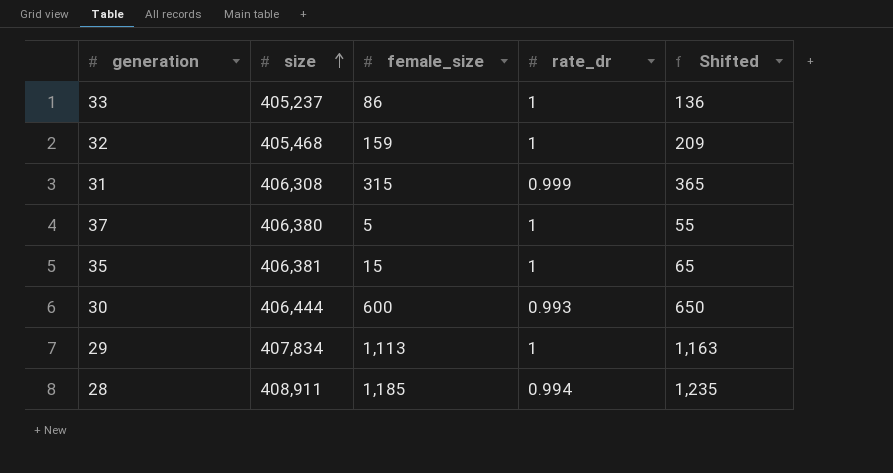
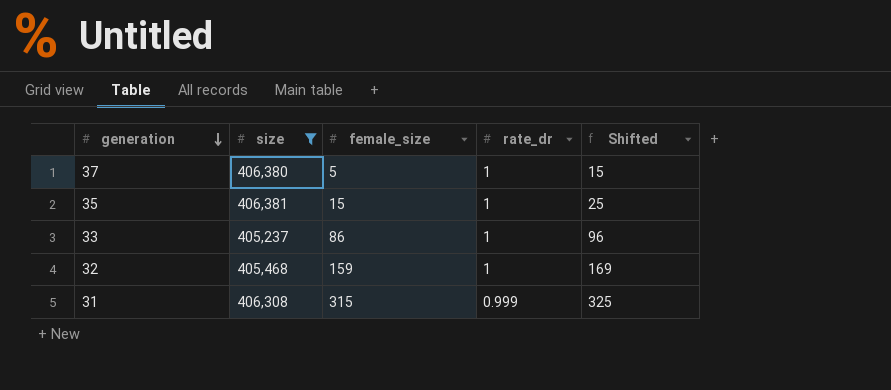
filter: none -> size <= 406,381
row order: size ascending -> generation descending
column Shifted | formula: [female_size] + 50 -> [female_size] + 10

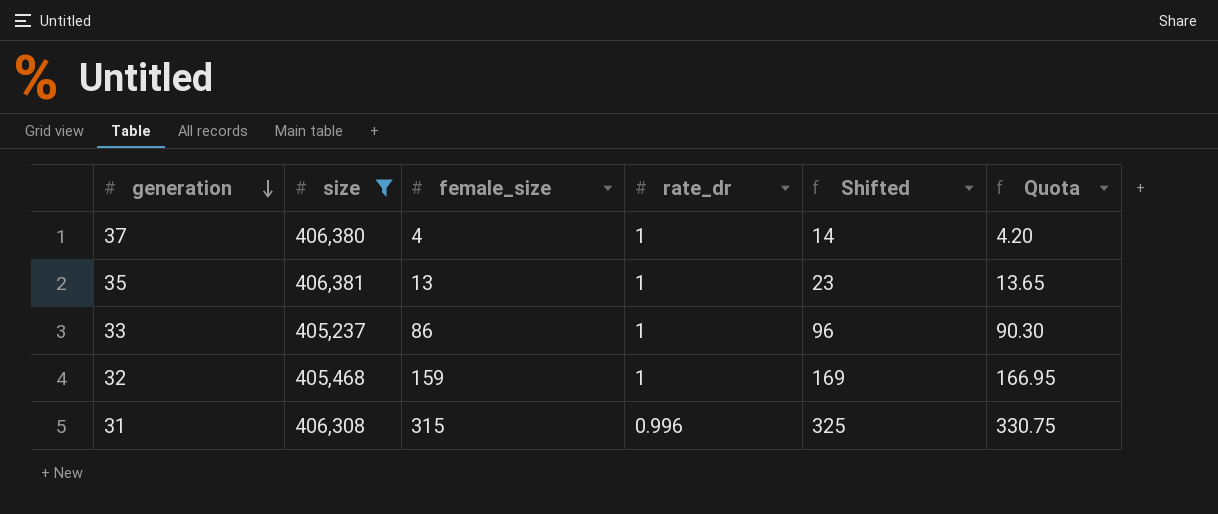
column Quota | formula: none -> [female_size] * 1.05
37 | female_size: 5 -> 4
37 | Shifted: 15 -> 14
35 | female_size: 15 -> 13
35 | Shifted: 25 -> 23
31 | rate_dr: 0.999 -> 0.996

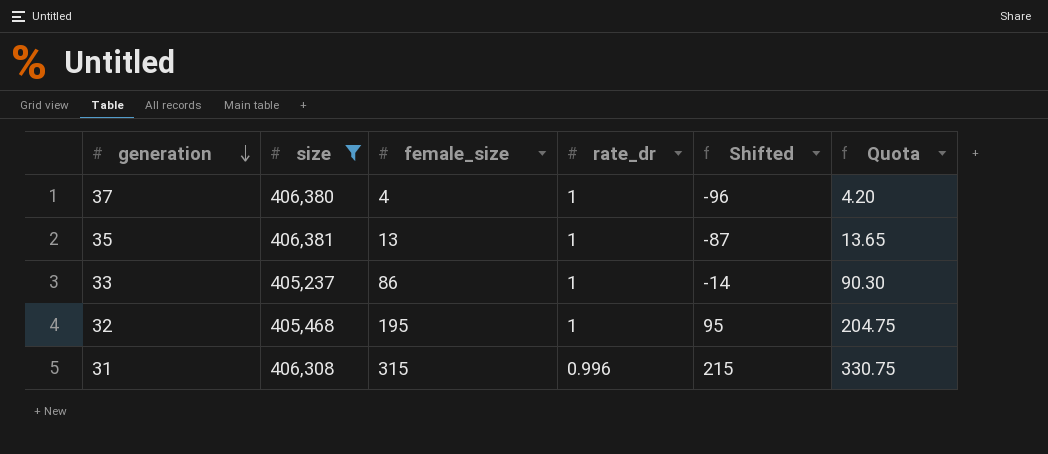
column Shifted | formula: [female_size] + 10 -> [female_size] - 100
32 | female_size: 159 -> 195
32 | Quota: 166.95 -> 204.75

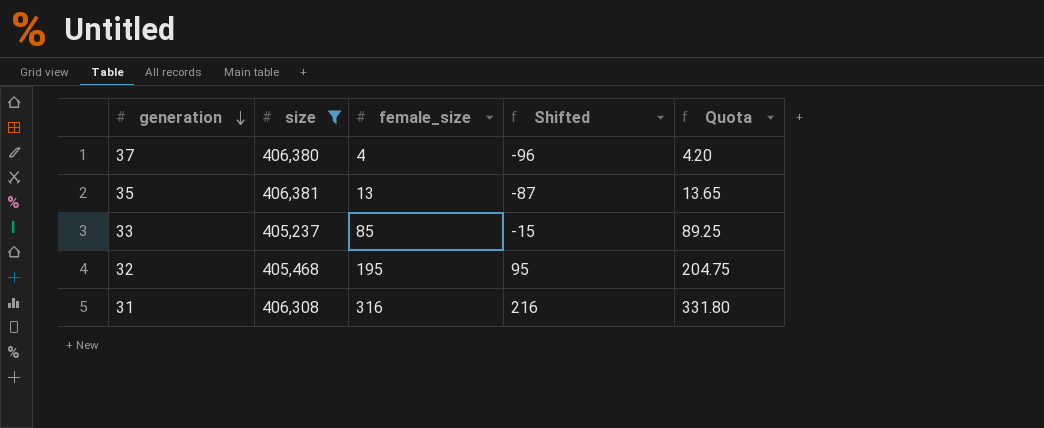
column rate_dr | position: 4 -> none
33 | female_size: 86 -> 85
33 | Shifted: -14 -> -15
33 | Quota: 90.30 -> 89.25
31 | female_size: 315 -> 316
31 | Shifted: 215 -> 216
31 | Quota: 330.75 -> 331.80

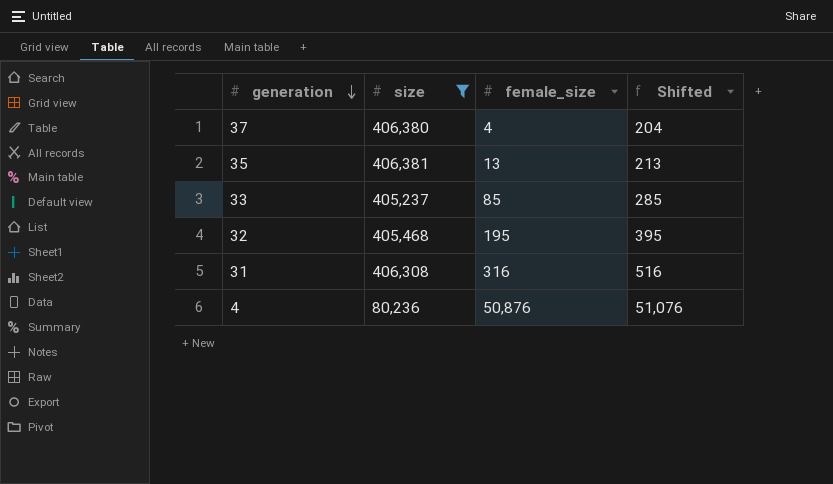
column Quota | formula: [female_size] * 1.05 -> none
column Shifted | formula: [female_size] - 100 -> [female_size] + 200
row 4: none -> 80,236 | 50,876 | 51,076

